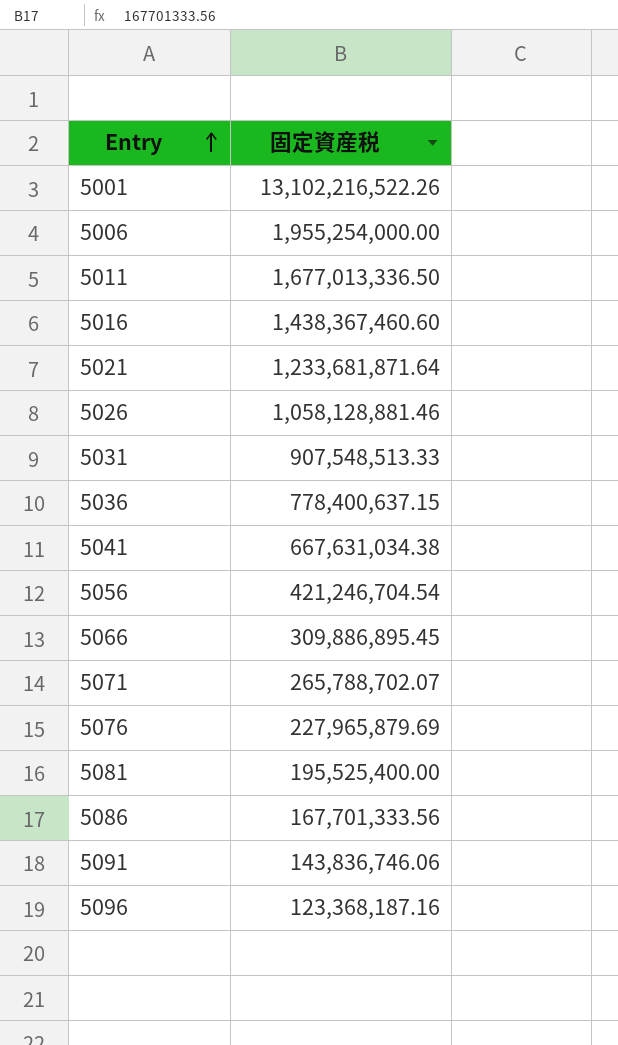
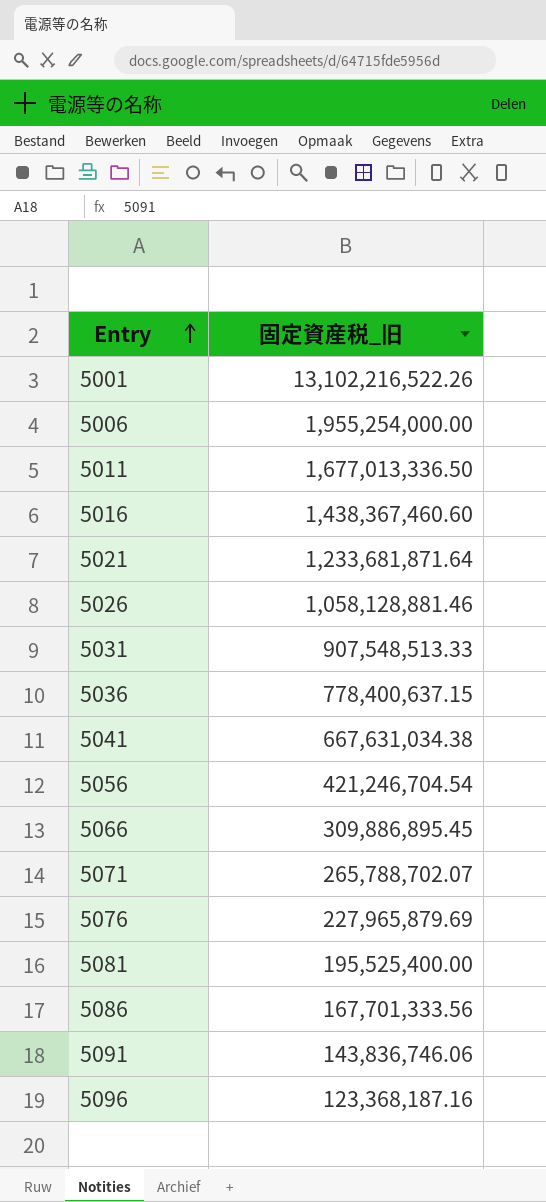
column name: 固定資産税 -> 固定資産税_旧

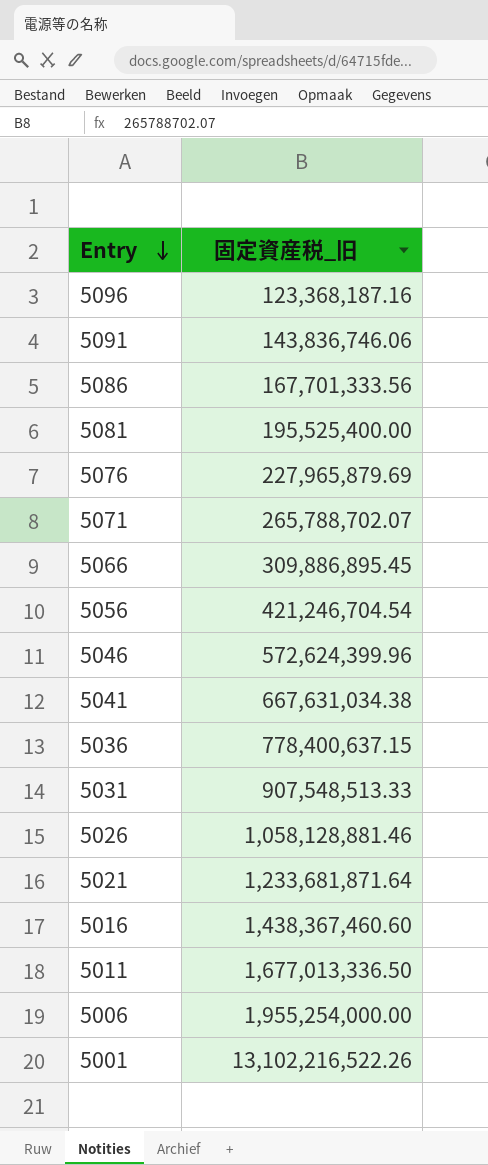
row order: Entry ascending -> Entry descending
row 5046: none -> 572,624,399.96

